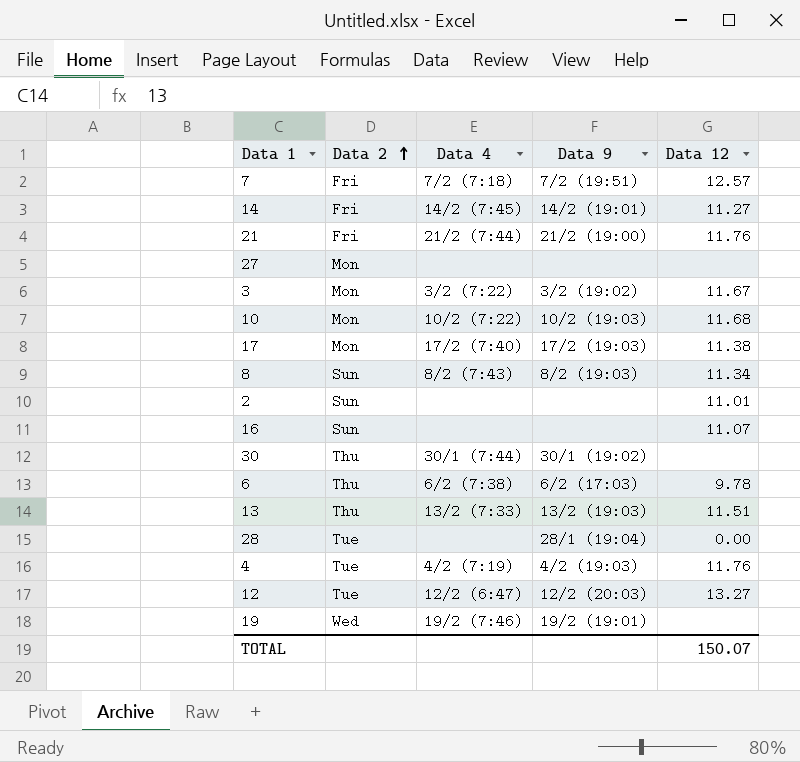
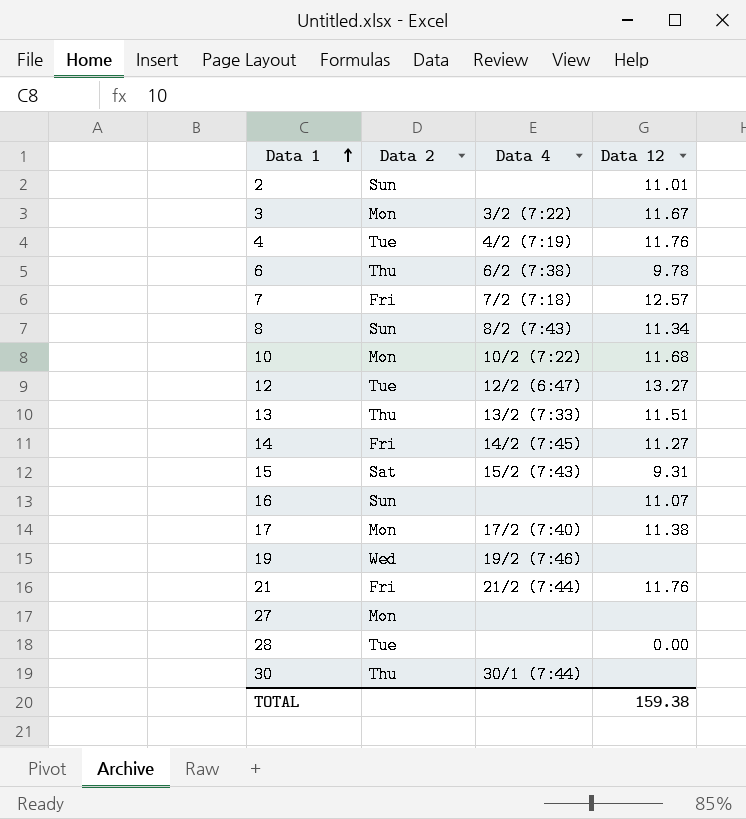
row order: Data 2 ascending -> Data 1 ascending
column Data 9 | position: 4 -> none
row 15: none -> Sat | 15/2 (7:43) | 9.31
TOTAL | Data 12: 150.07 -> 159.38

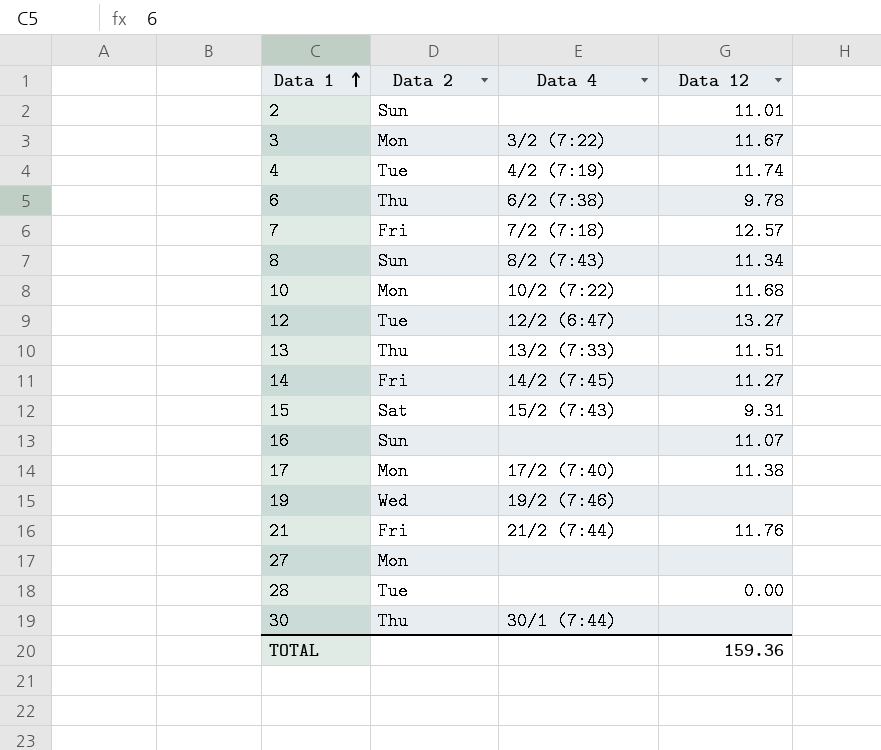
4 | Data 12: 11.76 -> 11.74
TOTAL | Data 12: 159.38 -> 159.36

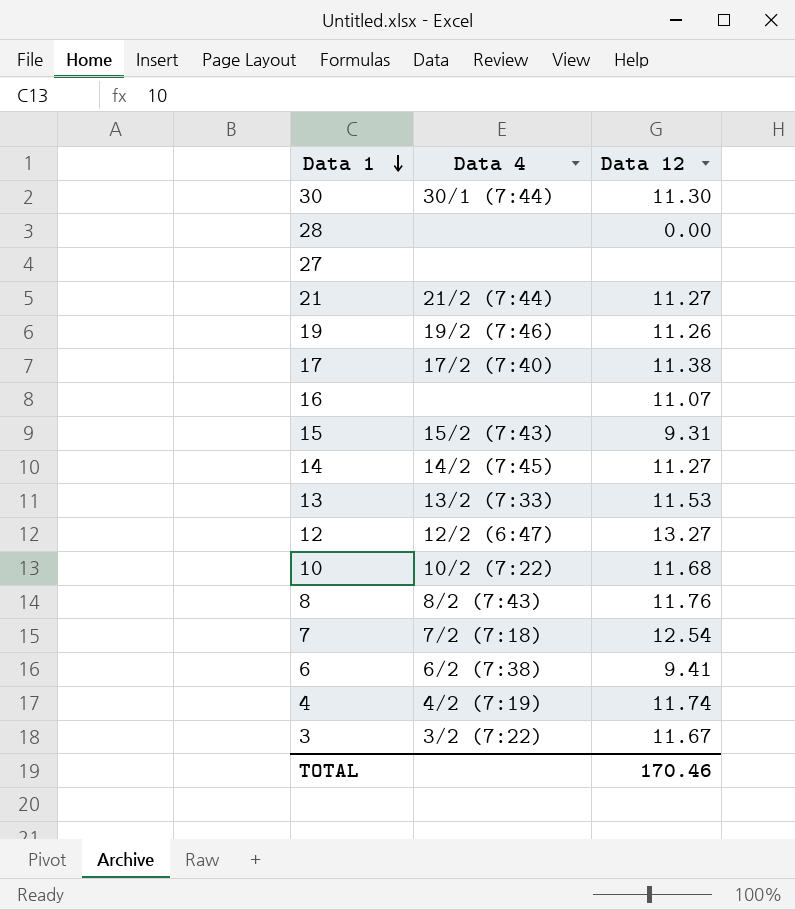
row order: Data 1 ascending -> Data 1 descending
column Data 2 | position: 2 -> none
row 2: Sun | none | 11.01 -> none
30 | Data 12: none -> 11.30
21 | Data 12: 11.76 -> 11.27
19 | Data 12: none -> 11.26
13 | Data 12: 11.51 -> 11.53
8 | Data 12: 11.34 -> 11.76
7 | Data 12: 12.57 -> 12.54
6 | Data 12: 9.78 -> 9.41
TOTAL | Data 12: 159.36 -> 170.46

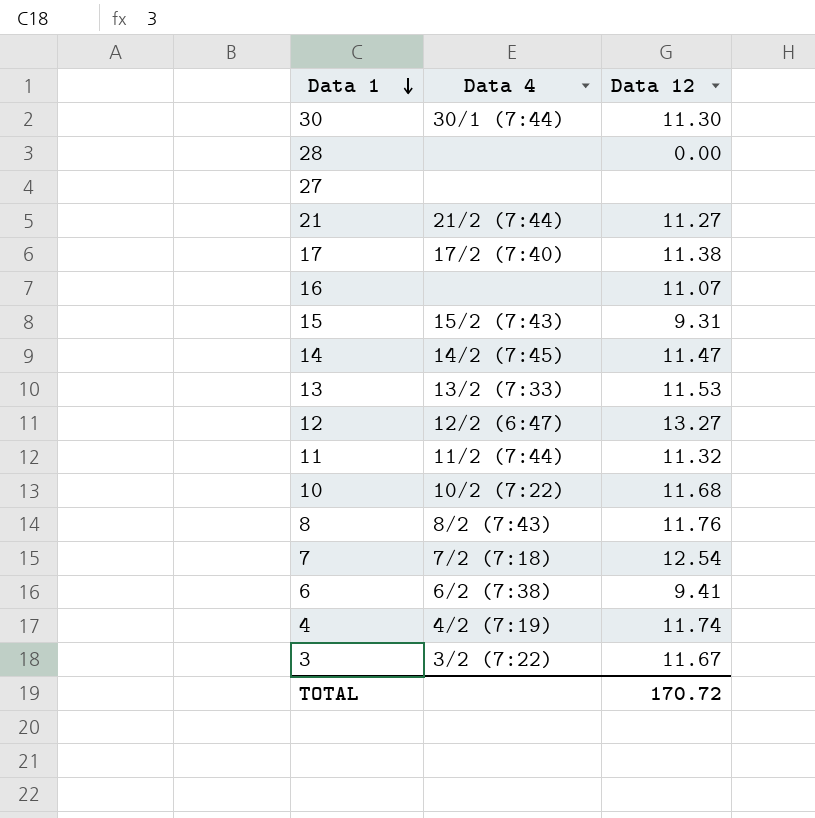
row 19: 19/2 (7:46) | 11.26 -> none
14 | Data 12: 11.27 -> 11.47
row 11: none -> 11/2 (7:44) | 11.32
TOTAL | Data 12: 170.46 -> 170.72

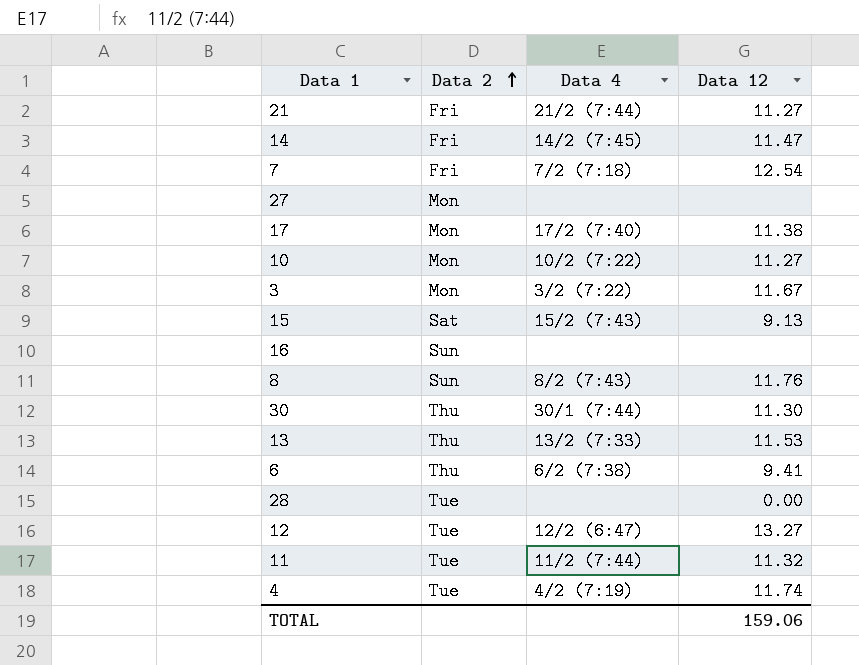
row order: Data 1 descending -> Data 2 ascending
column Data 2 | position: none -> 2
10 | Data 12: 11.68 -> 11.27
15 | Data 12: 9.31 -> 9.13
16 | Data 12: 11.07 -> none
TOTAL | Data 12: 170.72 -> 159.06

